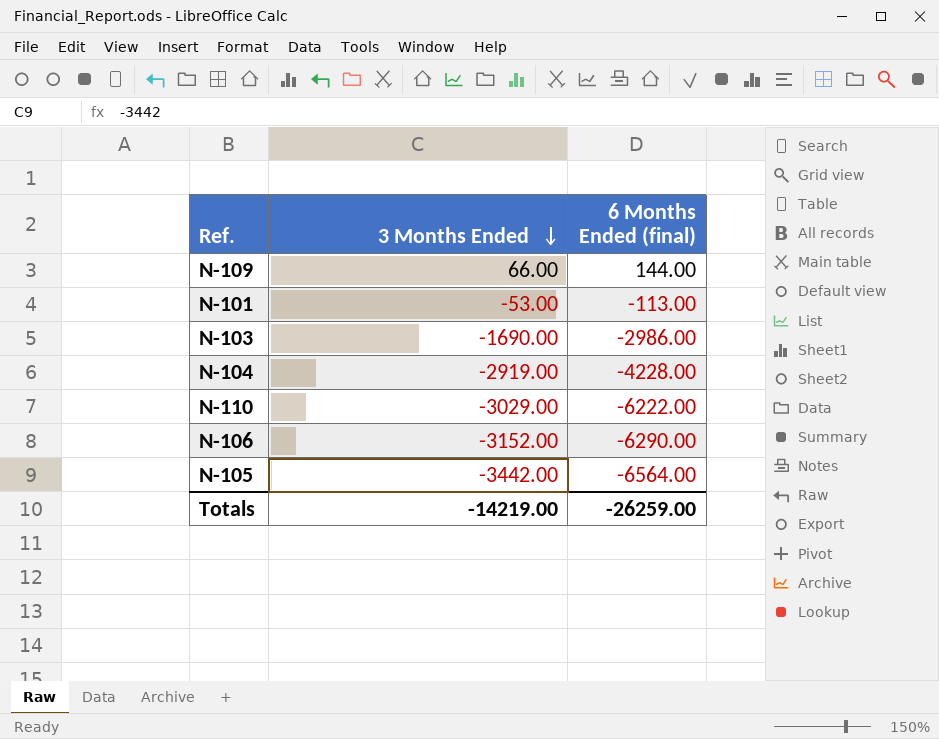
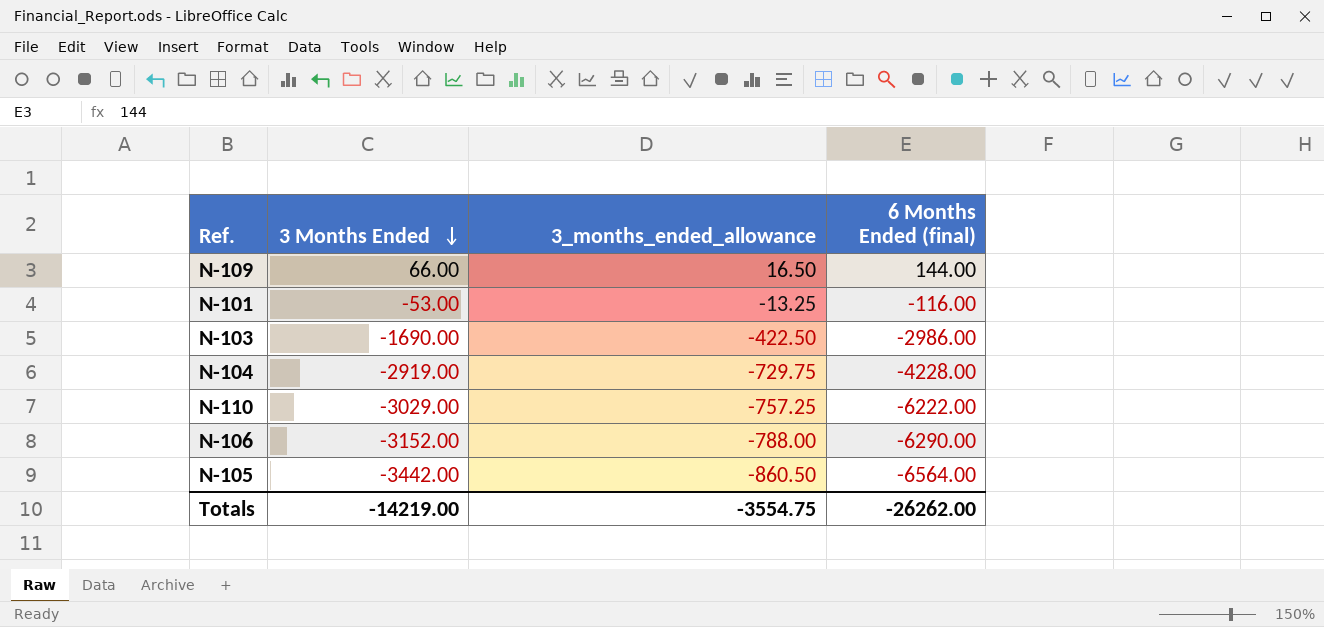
column 3_months_ended_allowance | formula: none -> [3 Months Ended] * 0.25
N-101 | 6 Months Ended (final): -113.00 -> -116.00
Totals | 6 Months Ended (final): -26259.00 -> -26262.00

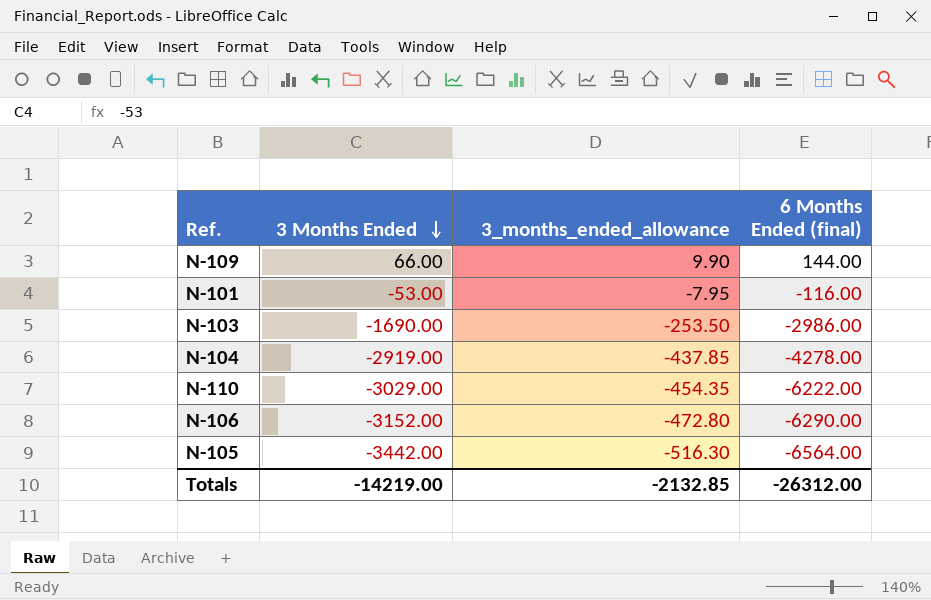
column 3_months_ended_allowance | formula: [3 Months Ended] * 0.25 -> [3 Months Ended] * 0.15
N-104 | 6 Months Ended (final): -4228.00 -> -4278.00
Totals | 3_months_ended_allowance: -3554.75 -> -2132.85
Totals | 6 Months Ended (final): -26262.00 -> -26312.00

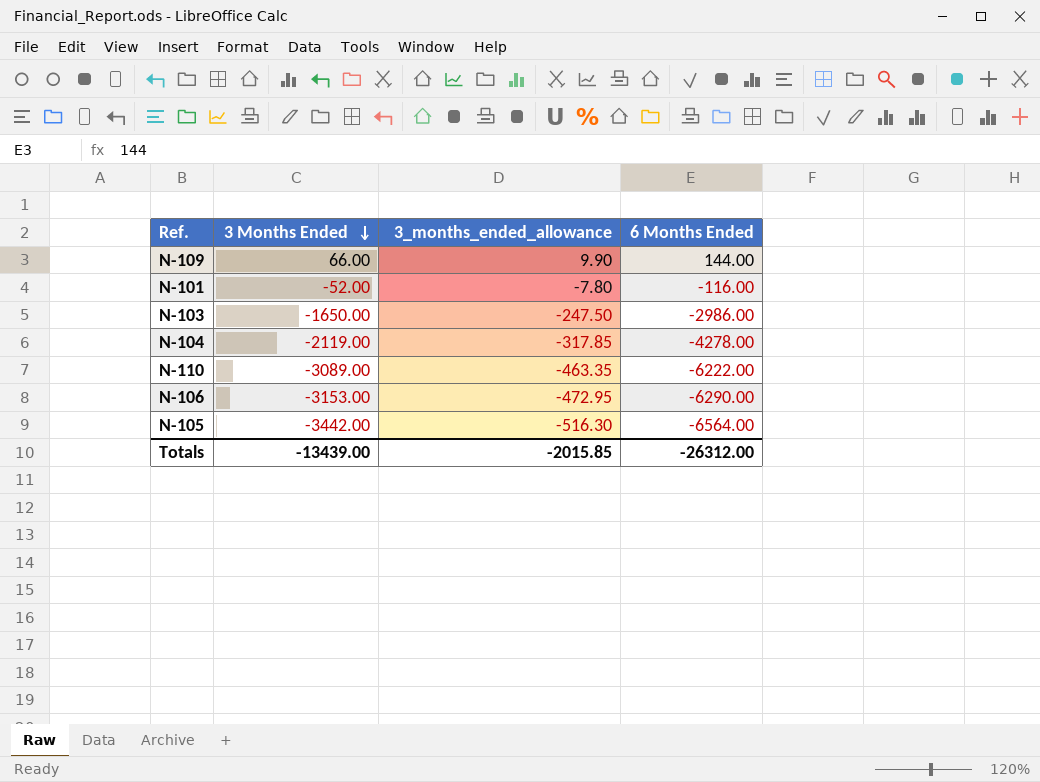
column name: 6 Months Ended (final) -> 6 Months Ended
N-101 | 3 Months Ended: -53.00 -> -52.00
N-101 | 3_months_ended_allowance: -7.95 -> -7.80
N-103 | 3 Months Ended: -1690.00 -> -1650.00
N-103 | 3_months_ended_allowance: -253.50 -> -247.50
N-104 | 3 Months Ended: -2919.00 -> -2119.00
N-104 | 3_months_ended_allowance: -437.85 -> -317.85
N-110 | 3 Months Ended: -3029.00 -> -3089.00
N-110 | 3_months_ended_allowance: -454.35 -> -463.35
N-106 | 3 Months Ended: -3152.00 -> -3153.00
N-106 | 3_months_ended_allowance: -472.80 -> -472.95
Totals | 3 Months Ended: -14219.00 -> -13439.00
Totals | 3_months_ended_allowance: -2132.85 -> -2015.85

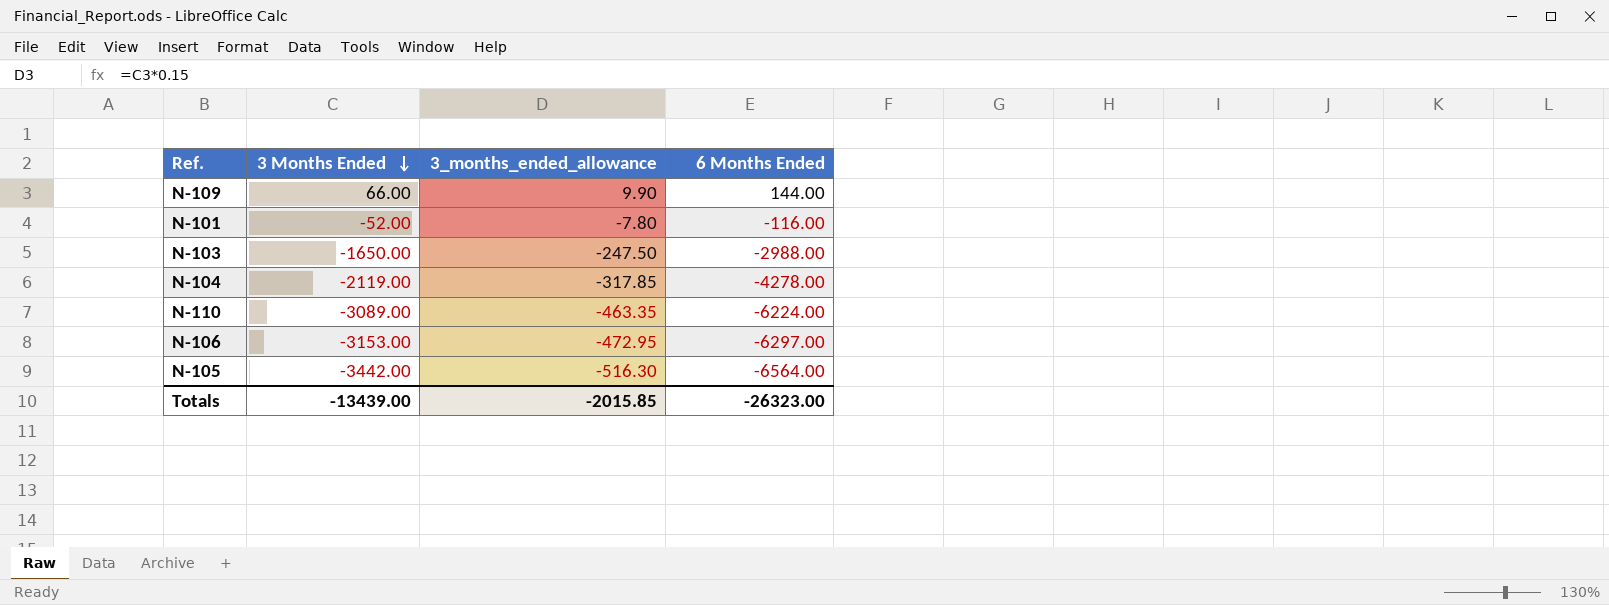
N-103 | 6 Months Ended: -2986.00 -> -2988.00
N-110 | 6 Months Ended: -6222.00 -> -6224.00
N-106 | 6 Months Ended: -6290.00 -> -6297.00
Totals | 6 Months Ended: -26312.00 -> -26323.00

